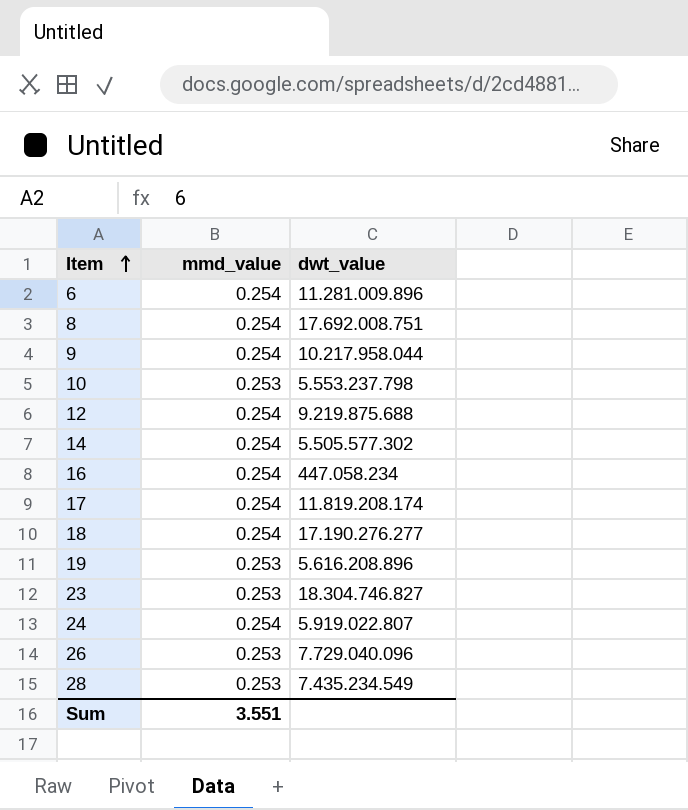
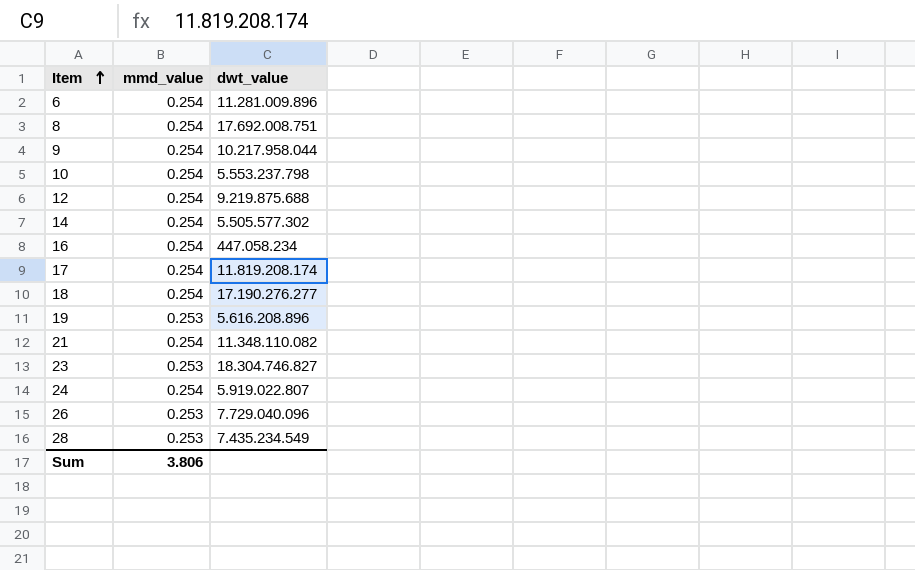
10 | mmd_value: 0.253 -> 0.254
row 21: none -> 0.254 | 11.348.110.082
Sum | mmd_value: 3.551 -> 3.806

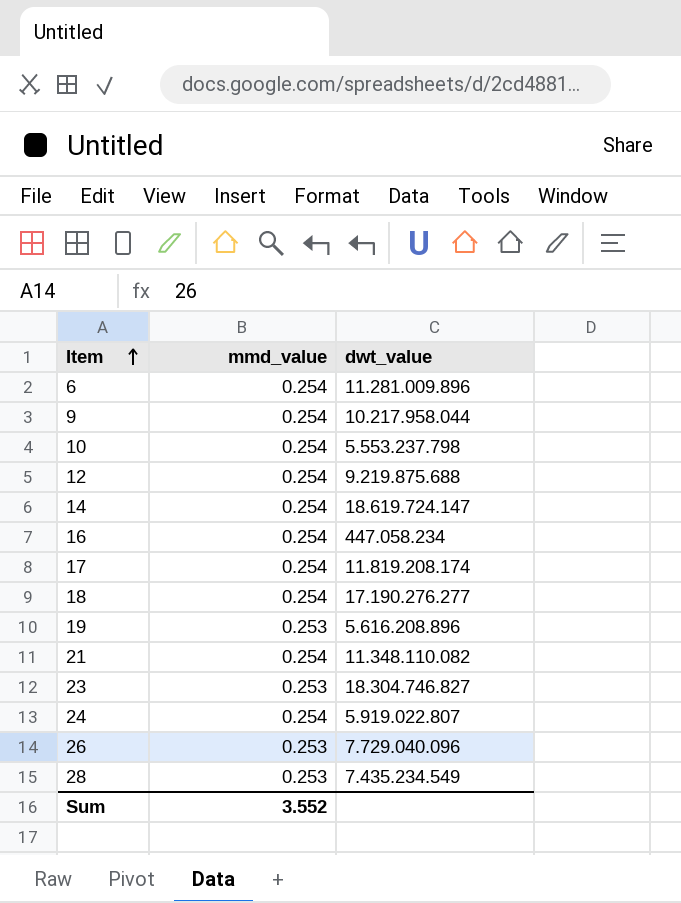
row 8: 0.254 | 17.692.008.751 -> none
14 | dwt_value: 5.505.577.302 -> 18.619.724.147
Sum | mmd_value: 3.806 -> 3.552

